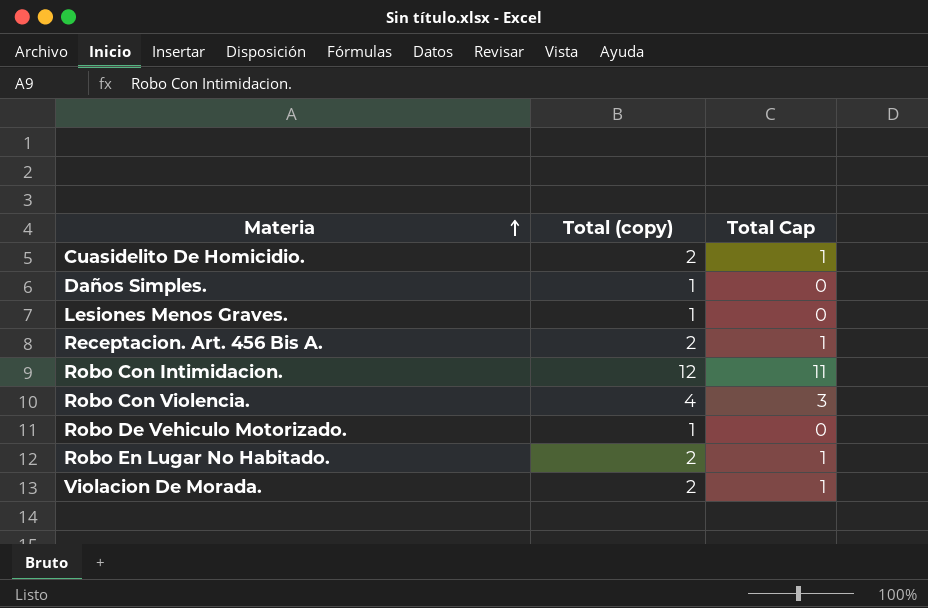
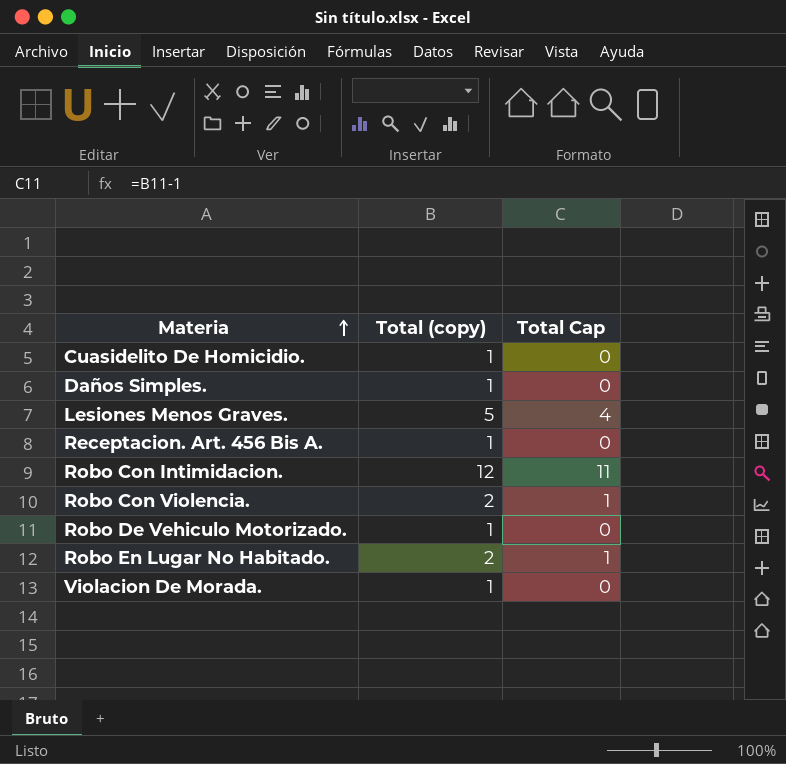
Cuasidelito De Homicidio. | Total (copy): 2 -> 1
Cuasidelito De Homicidio. | Total Cap: 1 -> 0
Lesiones Menos Graves. | Total (copy): 1 -> 5
Lesiones Menos Graves. | Total Cap: 0 -> 4
Receptacion. Art. 456 Bis A. | Total (copy): 2 -> 1
Receptacion. Art. 456 Bis A. | Total Cap: 1 -> 0
Robo Con Violencia. | Total (copy): 4 -> 2
Robo Con Violencia. | Total Cap: 3 -> 1
Violacion De Morada. | Total (copy): 2 -> 1
Violacion De Morada. | Total Cap: 1 -> 0

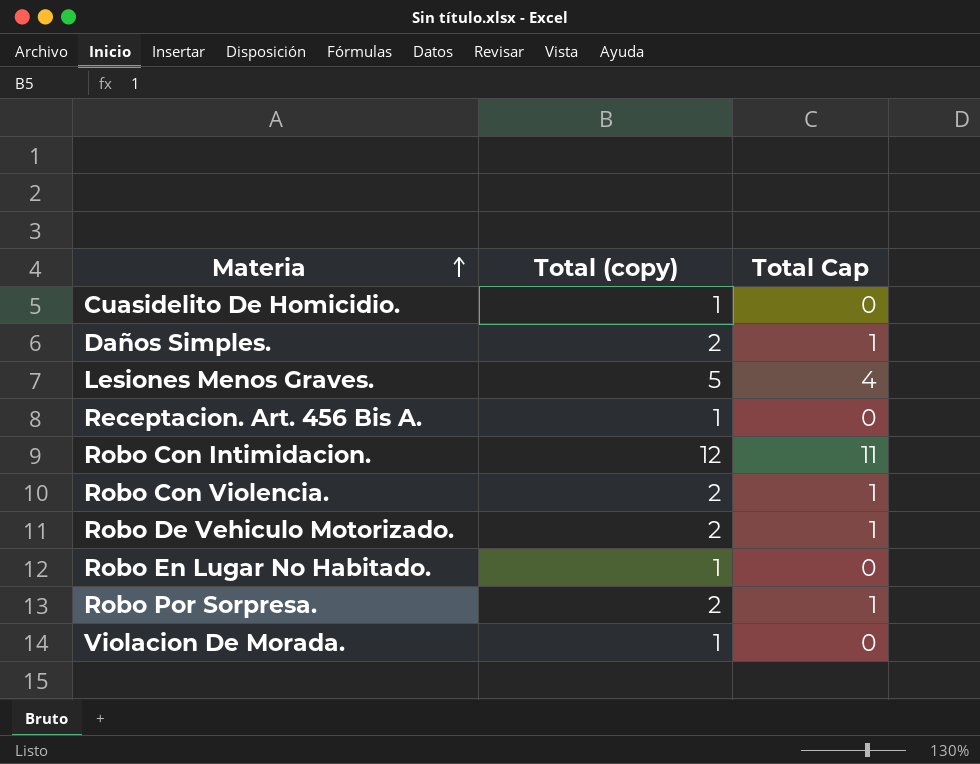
Daños Simples. | Total (copy): 1 -> 2
Daños Simples. | Total Cap: 0 -> 1
Robo De Vehiculo Motorizado. | Total (copy): 1 -> 2
Robo De Vehiculo Motorizado. | Total Cap: 0 -> 1
Robo En Lugar No Habitado. | Total (copy): 2 -> 1
Robo En Lugar No Habitado. | Total Cap: 1 -> 0
row Robo Por Sorpresa.: none -> 2 | 1

